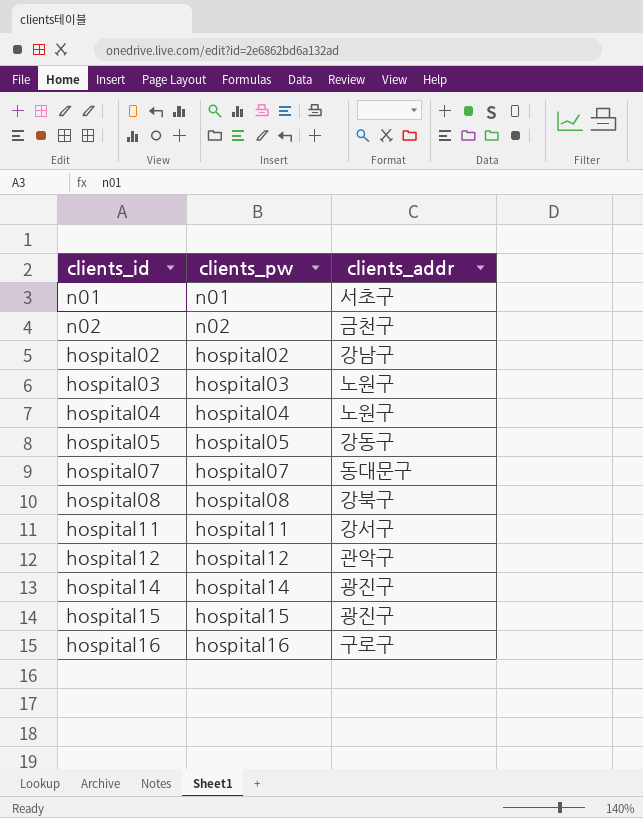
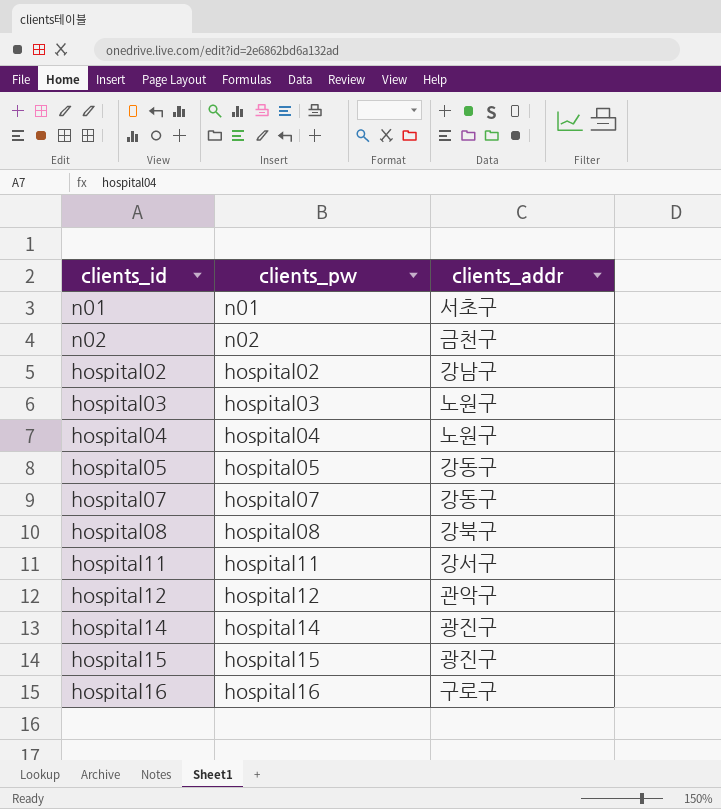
hospital07 | clients_addr: 동대문구 -> 강동구

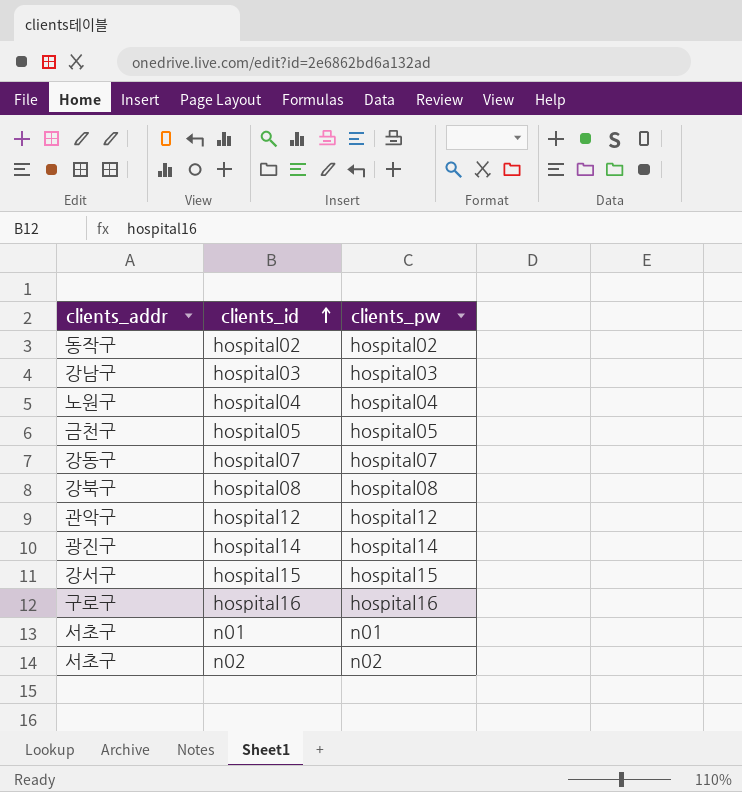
row order: none -> clients_id ascending
column clients_addr | position: 3 -> 1
row hospital11: hospital11 | 강서구 -> none
hospital02 | clients_addr: 강남구 -> 동작구
hospital03 | clients_addr: 노원구 -> 강남구
hospital05 | clients_addr: 강동구 -> 금천구
hospital15 | clients_addr: 광진구 -> 강서구
n02 | clients_addr: 금천구 -> 서초구

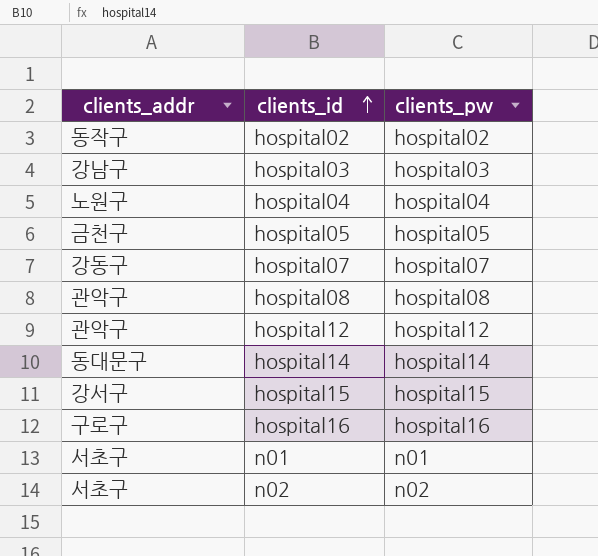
hospital08 | clients_addr: 강북구 -> 관악구
hospital14 | clients_addr: 광진구 -> 동대문구

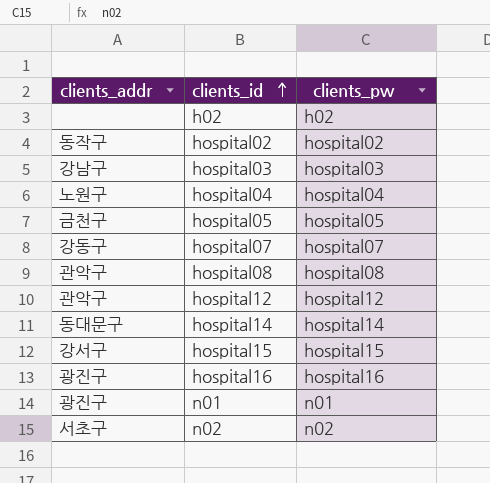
row h02: none -> none | h02
hospital16 | clients_addr: 구로구 -> 광진구
n01 | clients_addr: 서초구 -> 광진구

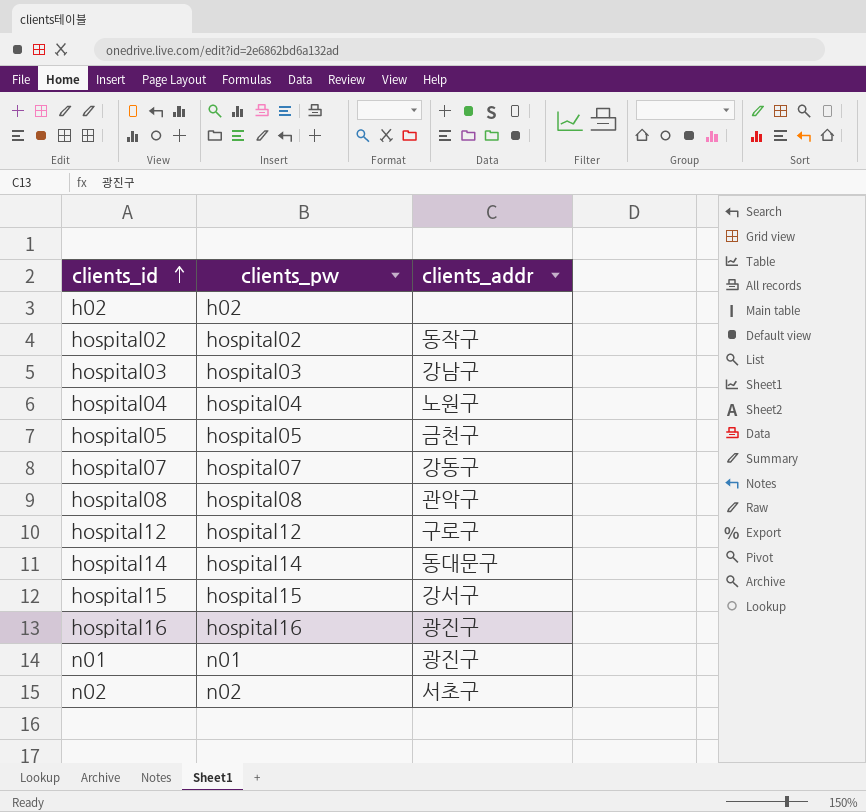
column clients_addr | position: 1 -> 3
hospital12 | clients_addr: 관악구 -> 구로구

